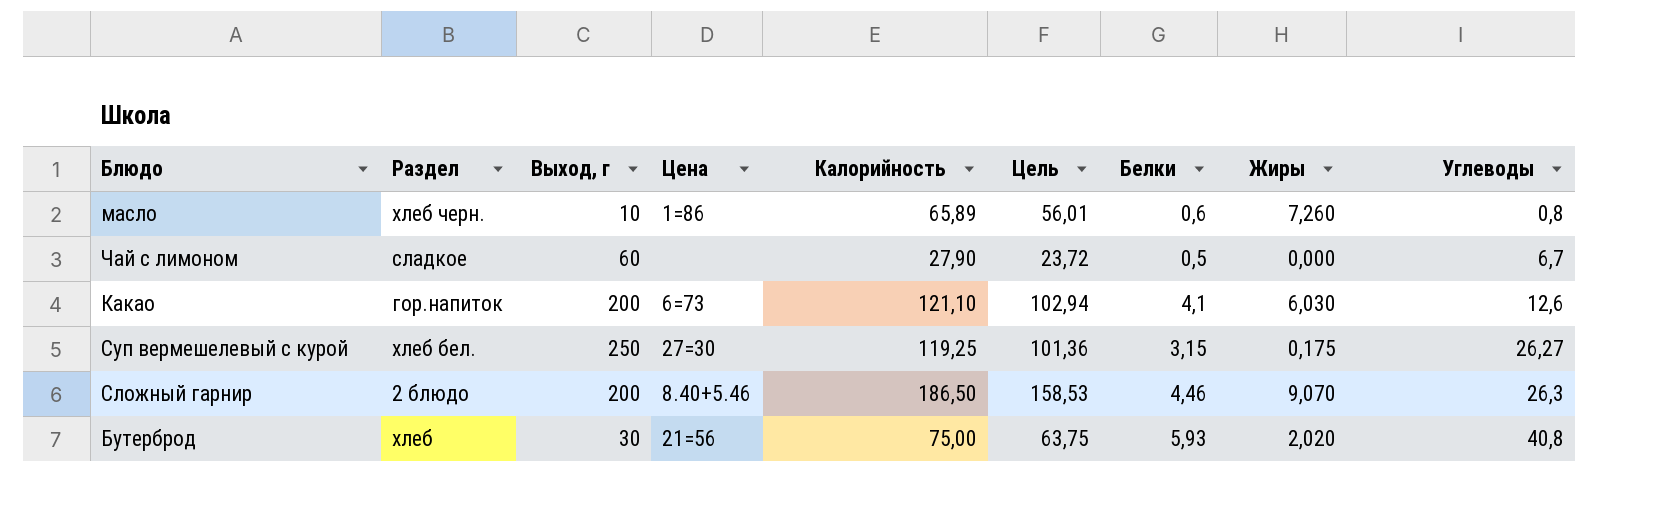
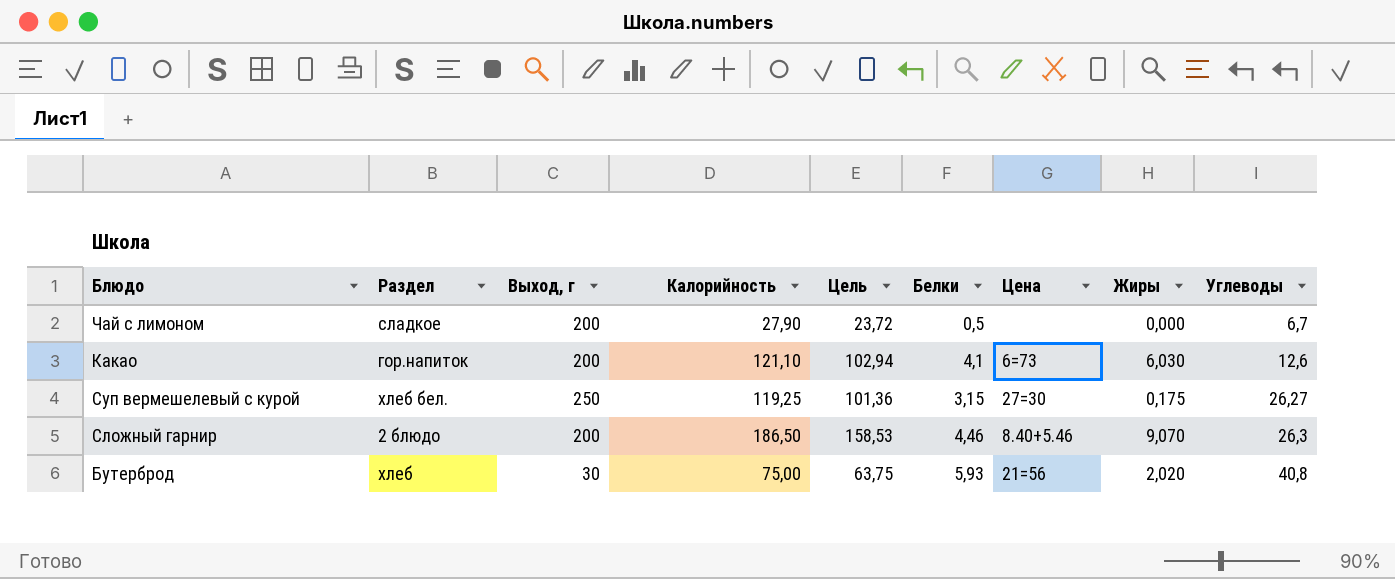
column Цена | position: 4 -> 7
row масло: хлеб черн. | 10 | 1=86 | 65,89 | 56,01 | 0,6 | 7,260 | 0,8 -> none
Чай с лимоном | Выход, г: 60 -> 200

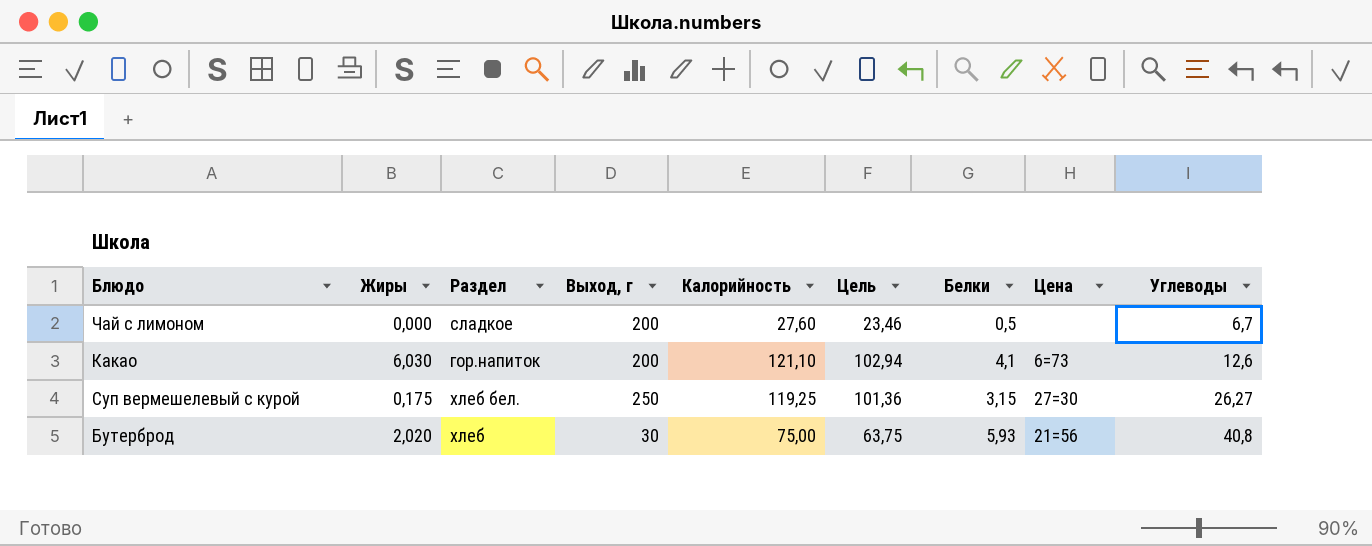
column Жиры | position: 8 -> 2
row Сложный гарнир: 2 блюдо | 200 | 186,50 | 158,53 | 4,46 | 8.40+5.46 | 9,070 | 26,3 -> none
Чай с лимоном | Калорийность: 27,90 -> 27,60
Чай с лимоном | Цель: 23,72 -> 23,46

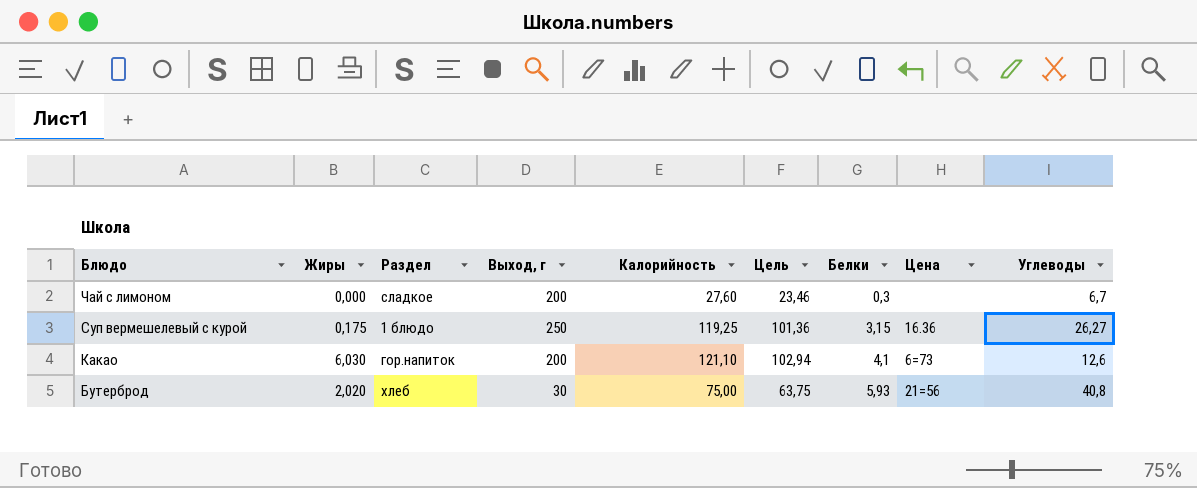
row order: Углеводы ascending -> Блюдо descending
Чай с лимоном | Белки: 0,5 -> 0,3
Суп вермешелевый с курой | Раздел: хлеб бел. -> 1 блюдо
Суп вермешелевый с курой | Цена: 27=30 -> 16.36

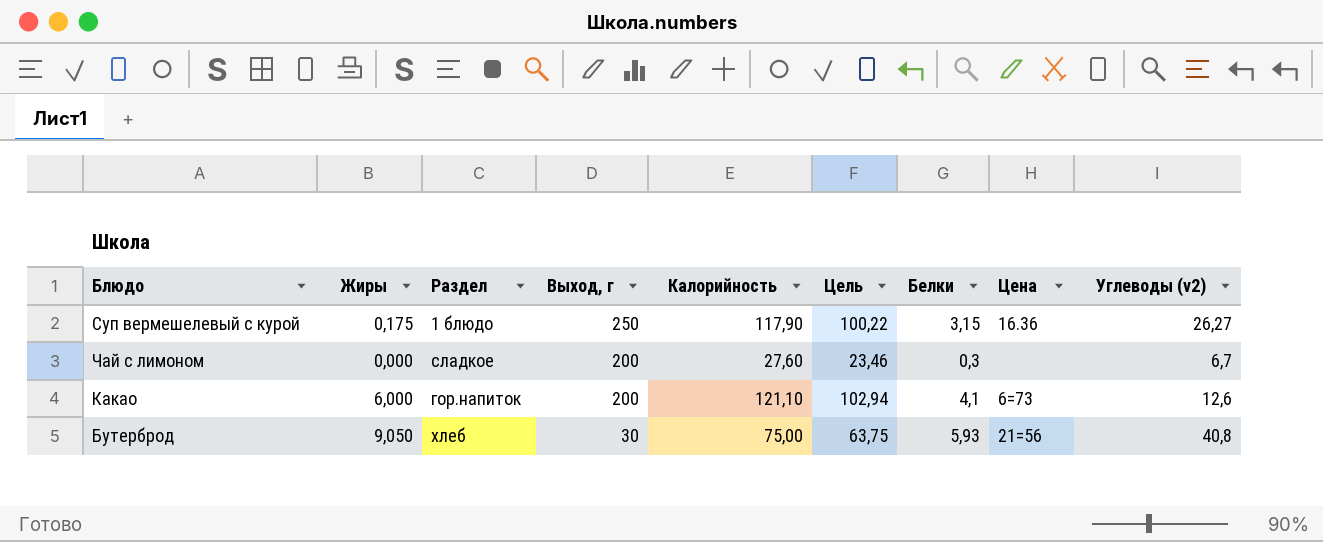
row order: Блюдо descending -> Выход, г descending
column name: Углеводы -> Углеводы (v2)
Суп вермешелевый с курой | Калорийность: 119,25 -> 117,90
Суп вермешелевый с курой | Цель: 101,36 -> 100,22
Какао | Жиры: 6,030 -> 6,000
Бутерброд | Жиры: 2,020 -> 9,050

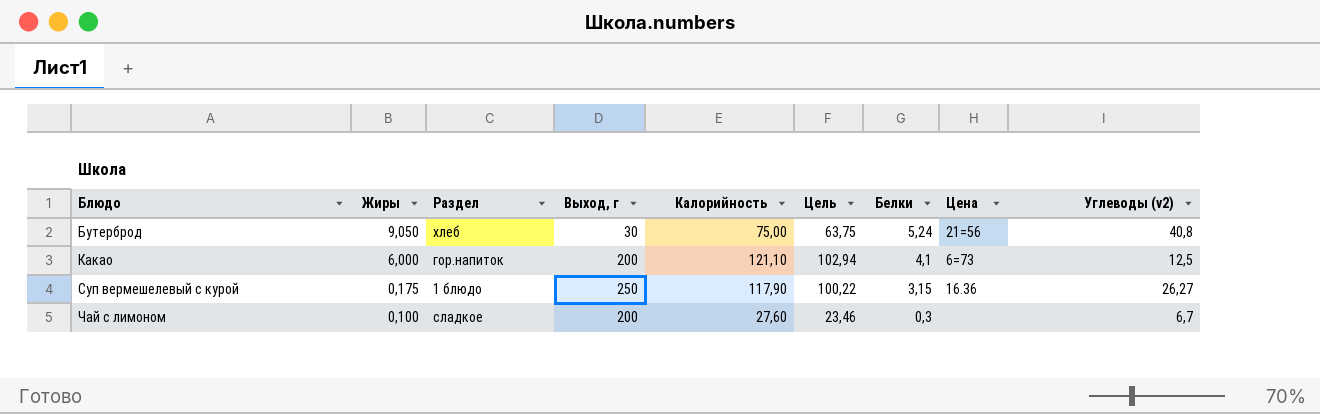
row order: Выход, г descending -> Блюдо ascending
Бутерброд | Белки: 5,93 -> 5,24
Какао | Углеводы (v2): 12,6 -> 12,5
Чай с лимоном | Жиры: 0,000 -> 0,100

